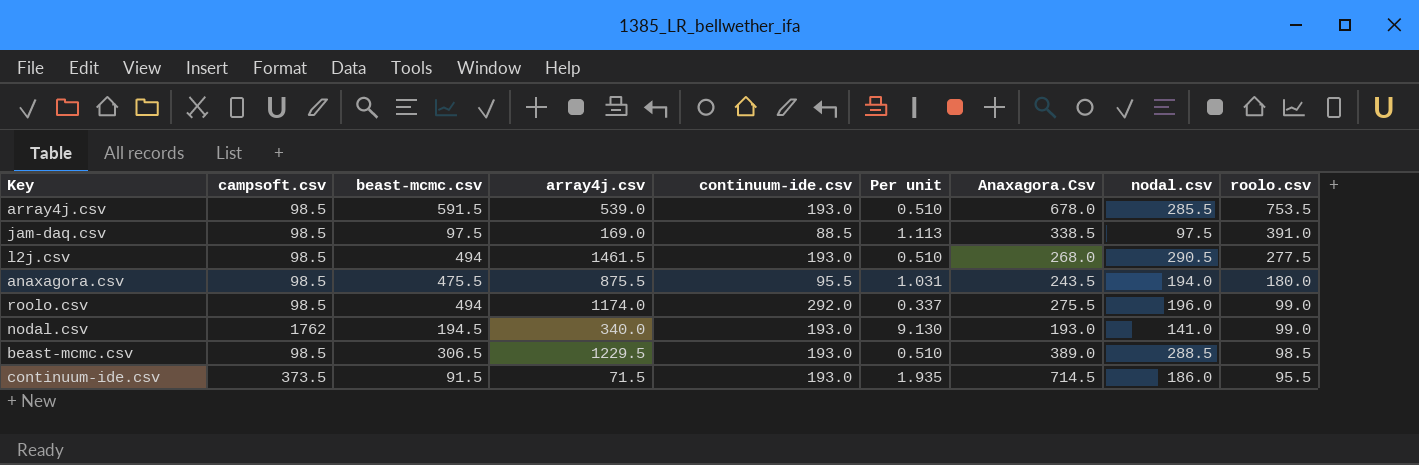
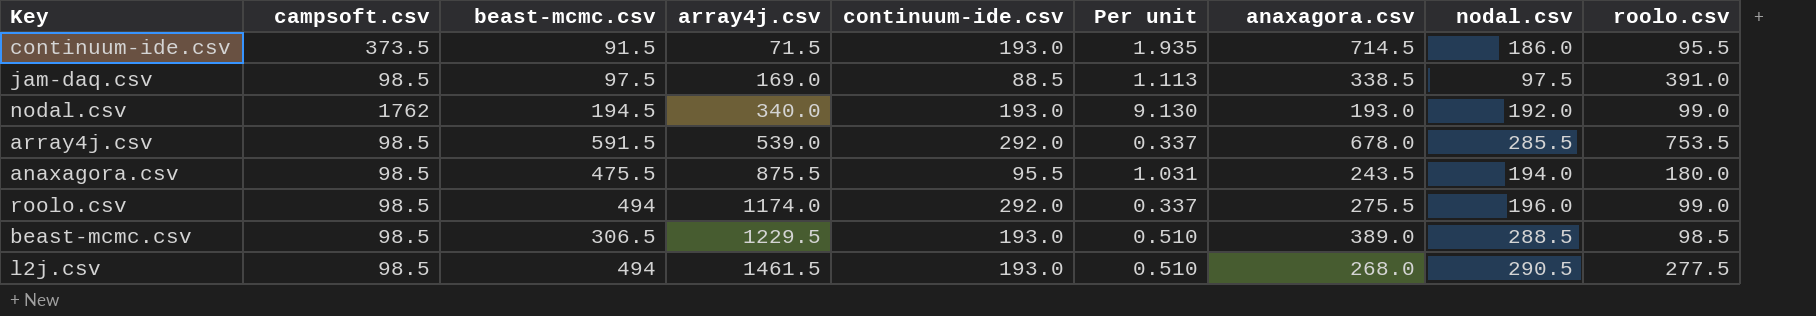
row order: roolo.csv descending -> array4j.csv ascending
column name: Anaxagora.Csv -> anaxagora.csv
nodal.csv | nodal.csv: 141.0 -> 192.0
array4j.csv | continuum-ide.csv: 193.0 -> 292.0
array4j.csv | Per unit: 0.510 -> 0.337

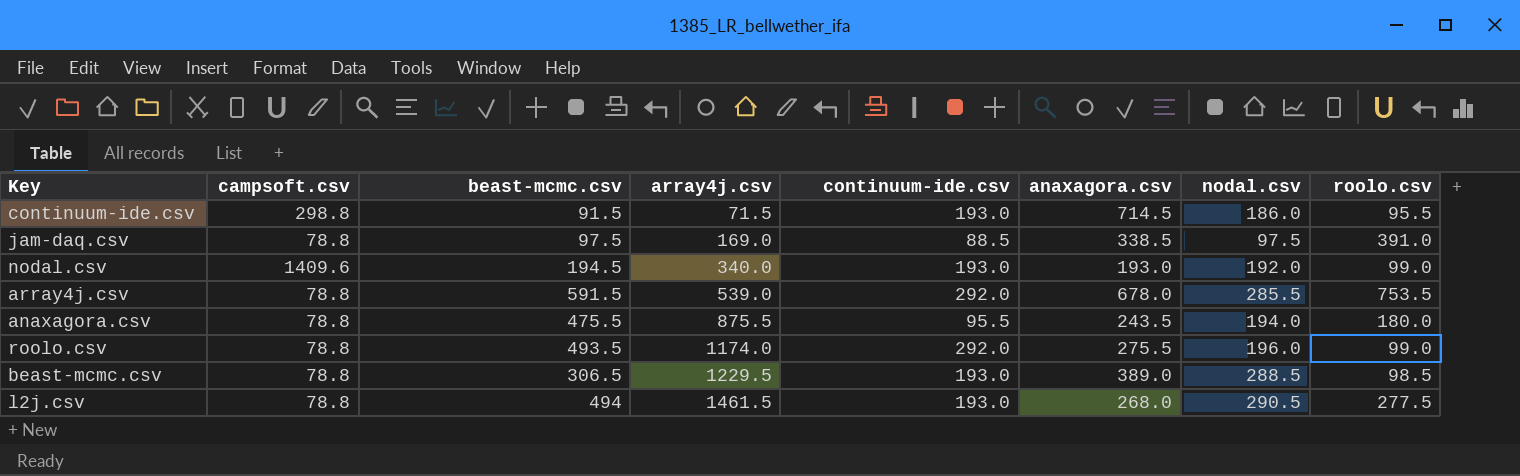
column Per unit | formula: [campsoft.csv] / [continuum-ide.csv] -> none
continuum-ide.csv | campsoft.csv: 373.5 -> 298.8
jam-daq.csv | campsoft.csv: 98.5 -> 78.8
nodal.csv | campsoft.csv: 1762 -> 1409.6
array4j.csv | campsoft.csv: 98.5 -> 78.8
anaxagora.csv | campsoft.csv: 98.5 -> 78.8
roolo.csv | campsoft.csv: 98.5 -> 78.8
roolo.csv | beast-mcmc.csv: 494 -> 493.5
beast-mcmc.csv | campsoft.csv: 98.5 -> 78.8
l2j.csv | campsoft.csv: 98.5 -> 78.8

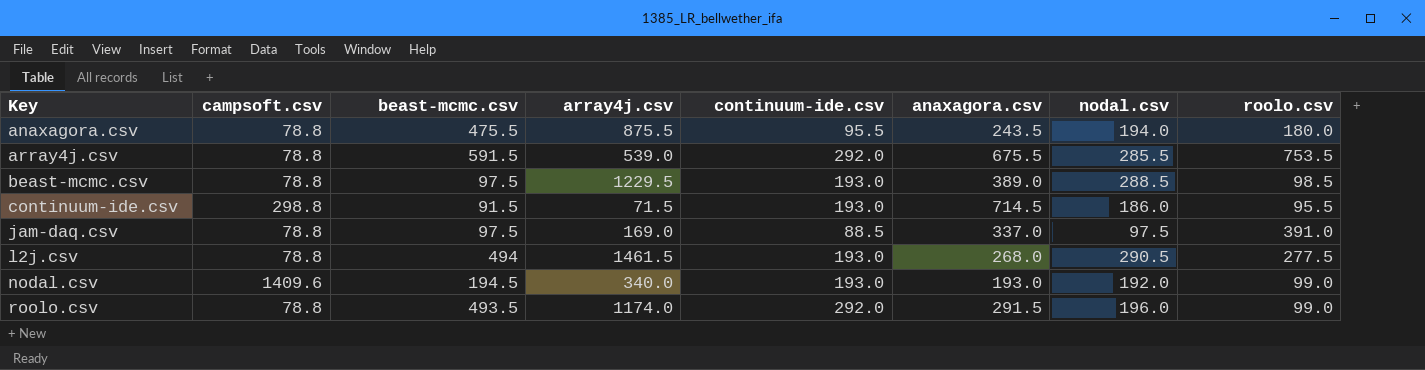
row order: array4j.csv ascending -> Key ascending
array4j.csv | anaxagora.csv: 678.0 -> 675.5
beast-mcmc.csv | beast-mcmc.csv: 306.5 -> 97.5
jam-daq.csv | anaxagora.csv: 338.5 -> 337.0
roolo.csv | anaxagora.csv: 275.5 -> 291.5

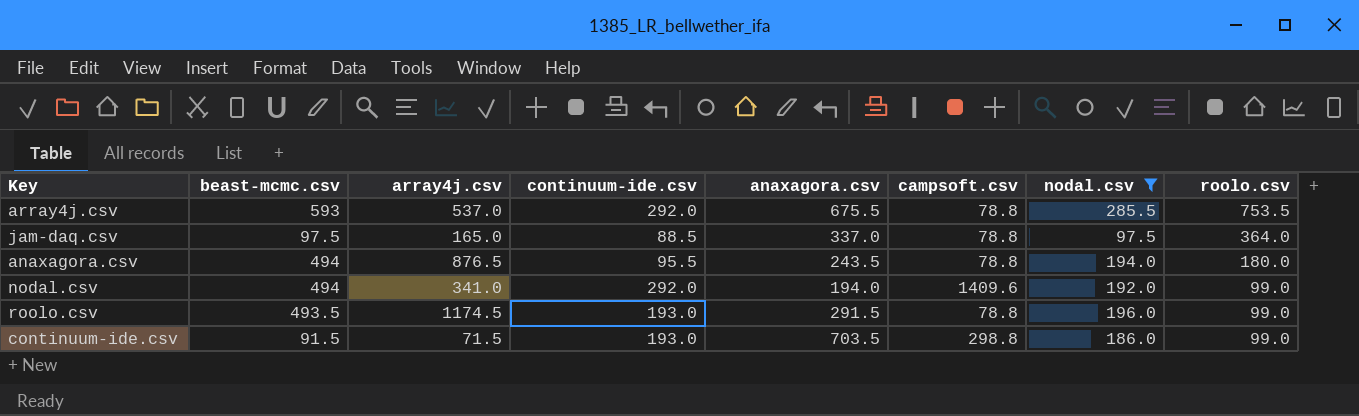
filter: none -> nodal.csv <= 285.5
row order: Key ascending -> roolo.csv descending
column campsoft.csv | position: 2 -> 6
array4j.csv | beast-mcmc.csv: 591.5 -> 593
array4j.csv | array4j.csv: 539.0 -> 537.0
jam-daq.csv | array4j.csv: 169.0 -> 165.0
jam-daq.csv | roolo.csv: 391.0 -> 364.0
anaxagora.csv | beast-mcmc.csv: 475.5 -> 494
anaxagora.csv | array4j.csv: 875.5 -> 876.5
nodal.csv | beast-mcmc.csv: 194.5 -> 494
nodal.csv | array4j.csv: 340.0 -> 341.0
nodal.csv | continuum-ide.csv: 193.0 -> 292.0
nodal.csv | anaxagora.csv: 193.0 -> 194.0
roolo.csv | array4j.csv: 1174.0 -> 1174.5
roolo.csv | continuum-ide.csv: 292.0 -> 193.0
continuum-ide.csv | anaxagora.csv: 714.5 -> 703.5
continuum-ide.csv | roolo.csv: 95.5 -> 99.0

